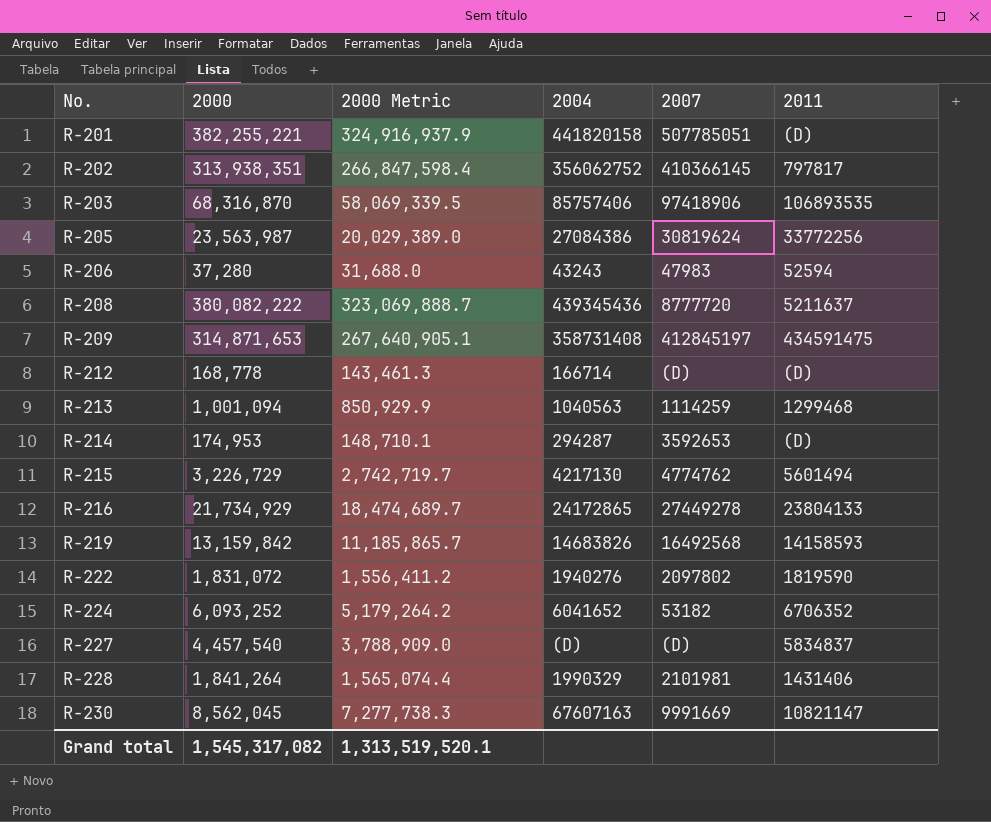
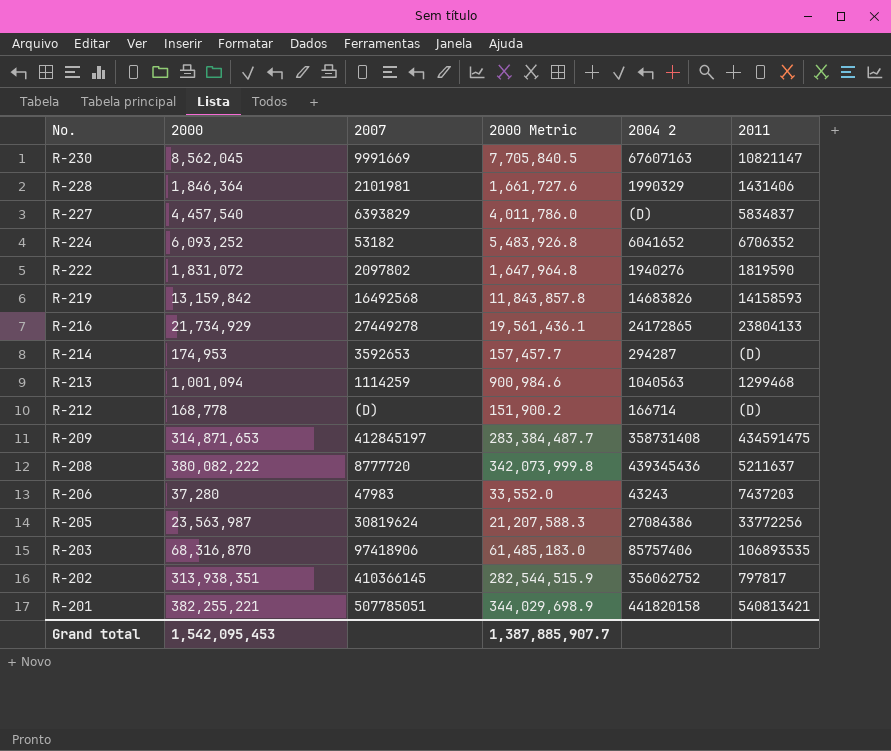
row order: No. ascending -> No. descending
column 2007 | position: 5 -> 3
column 2000 Metric | formula: [2000] * 0.85 -> [2000] * 0.9
column name: 2004 -> 2004 2
row R-215: 3,226,729 | 2,742,719.7 | 4217130 | 4774762 | 5601494 -> none
R-228 | 2000: 1,841,264 -> 1,846,364
R-227 | 2007: (D) -> 6393829
R-206 | 2011: 52594 -> 7437203
R-201 | 2011: (D) -> 540813421
Grand total | 2000: 1,545,317,082 -> 1,542,095,453
Grand total | 2000 Metric: 1,313,519,520.1 -> 1,387,885,907.7

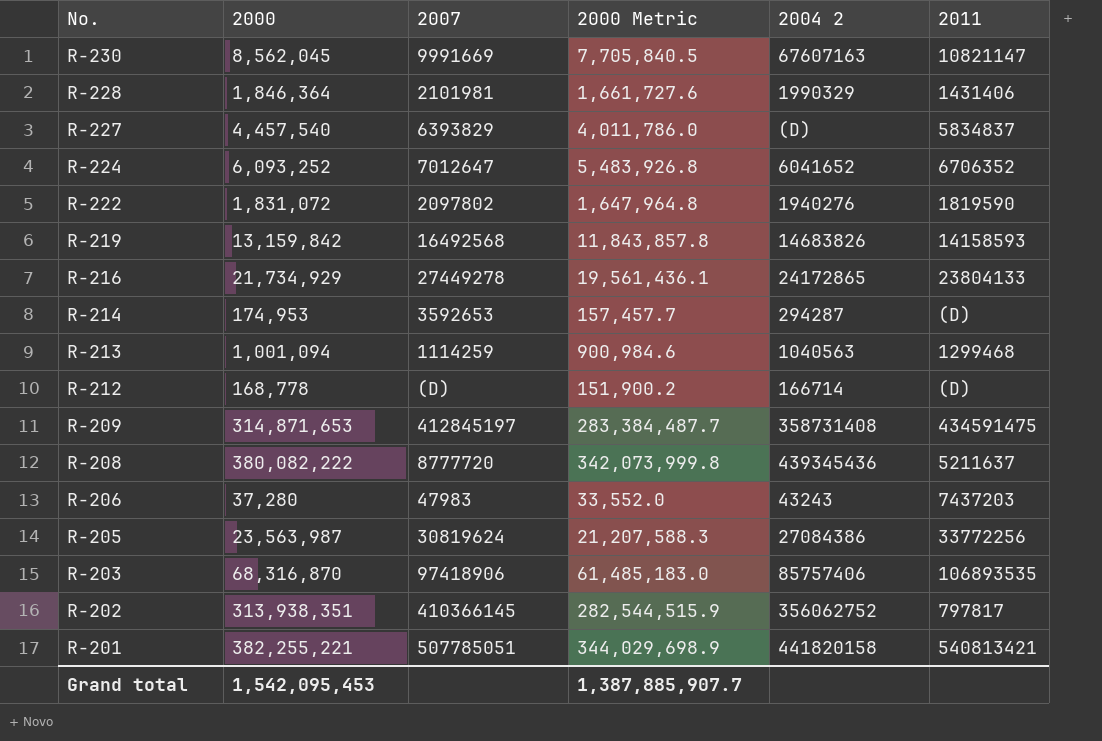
R-224 | 2007: 53182 -> 7012647

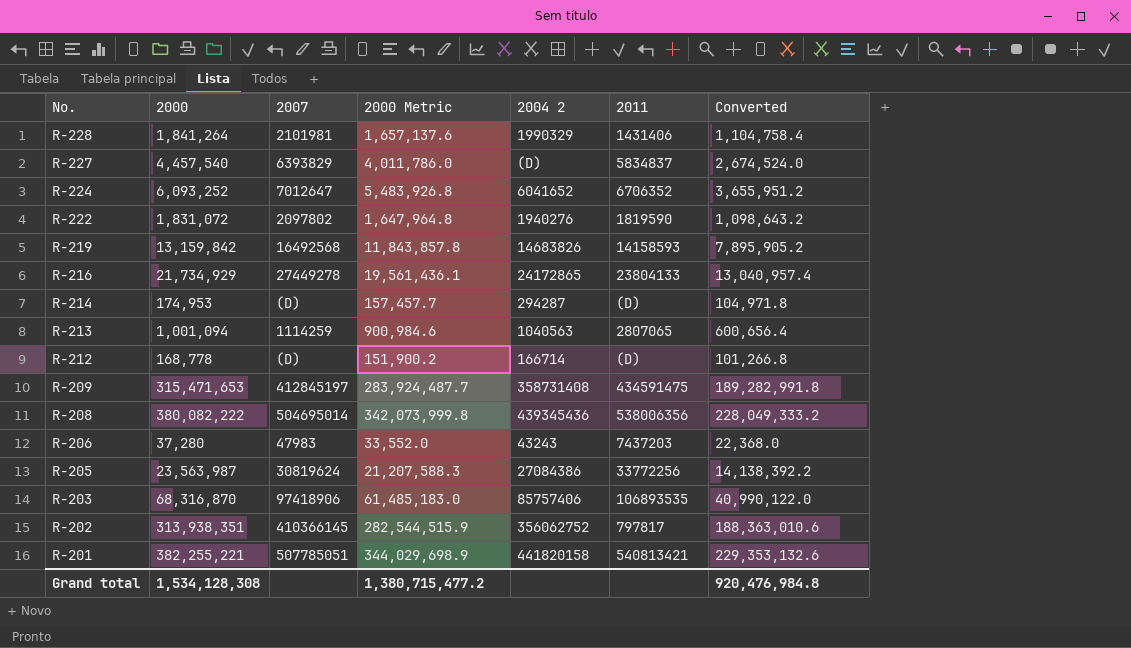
column Converted | formula: none -> [2000] * 0.6
row R-230: 8,562,045 | 9991669 | 7,705,840.5 | 67607163 | 10821147 -> none
R-228 | 2000: 1,846,364 -> 1,841,264
R-228 | 2000 Metric: 1,661,727.6 -> 1,657,137.6
R-214 | 2007: 3592653 -> (D)
R-213 | 2011: 1299468 -> 2807065
R-209 | 2000: 314,871,653 -> 315,471,653
R-209 | 2000 Metric: 283,384,487.7 -> 283,924,487.7
R-208 | 2007: 8777720 -> 504695014
R-208 | 2011: 5211637 -> 538006356
Grand total | 2000: 1,542,095,453 -> 1,534,128,308
Grand total | 2000 Metric: 1,387,885,907.7 -> 1,380,715,477.2

